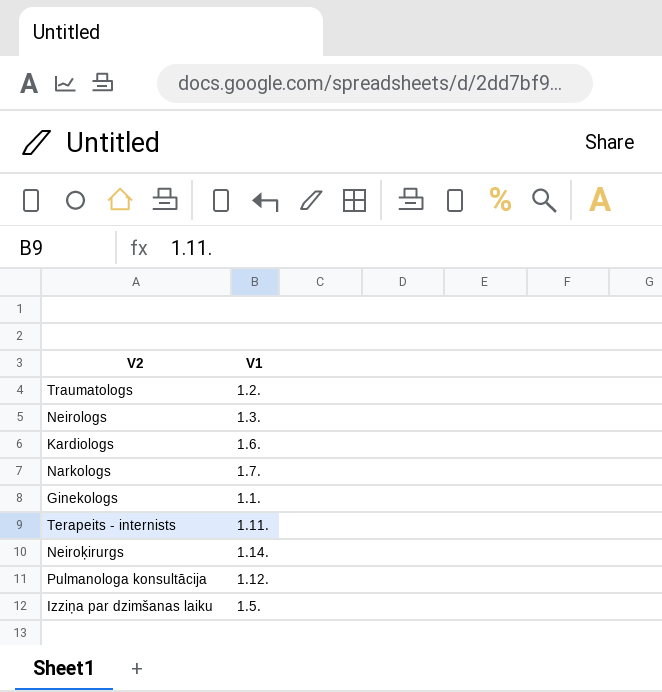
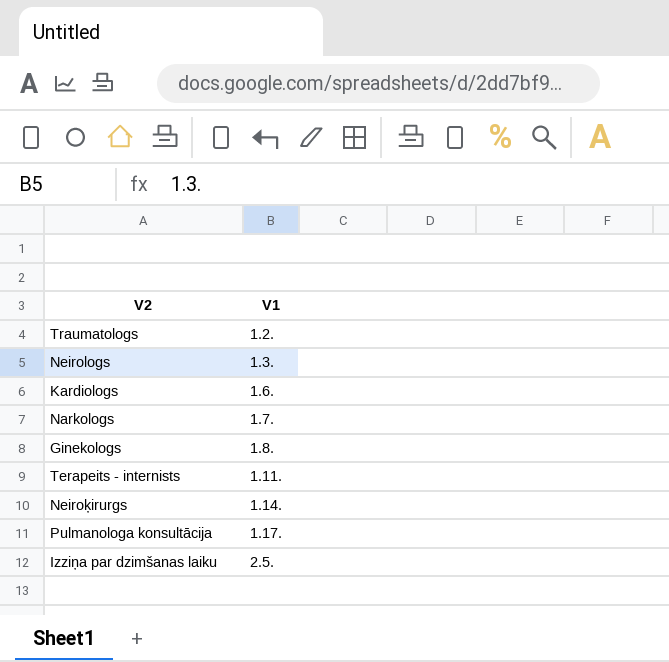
Ginekologs | V1: 1.1. -> 1.8.
Pulmanologa konsultācija | V1: 1.12. -> 1.17.
Izziņa par dzimšanas laiku | V1: 1.5. -> 2.5.

